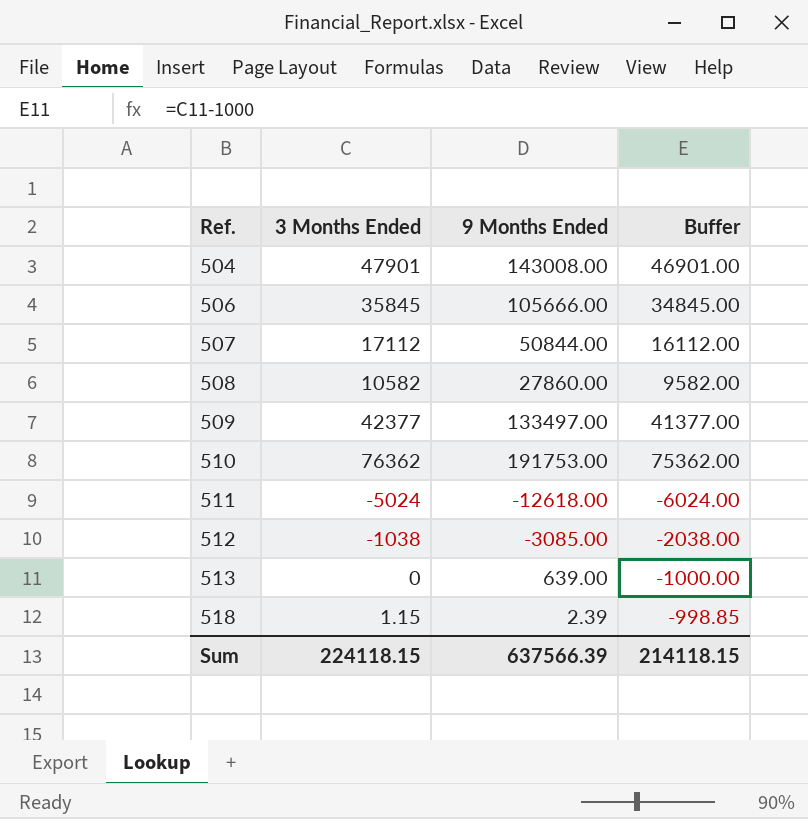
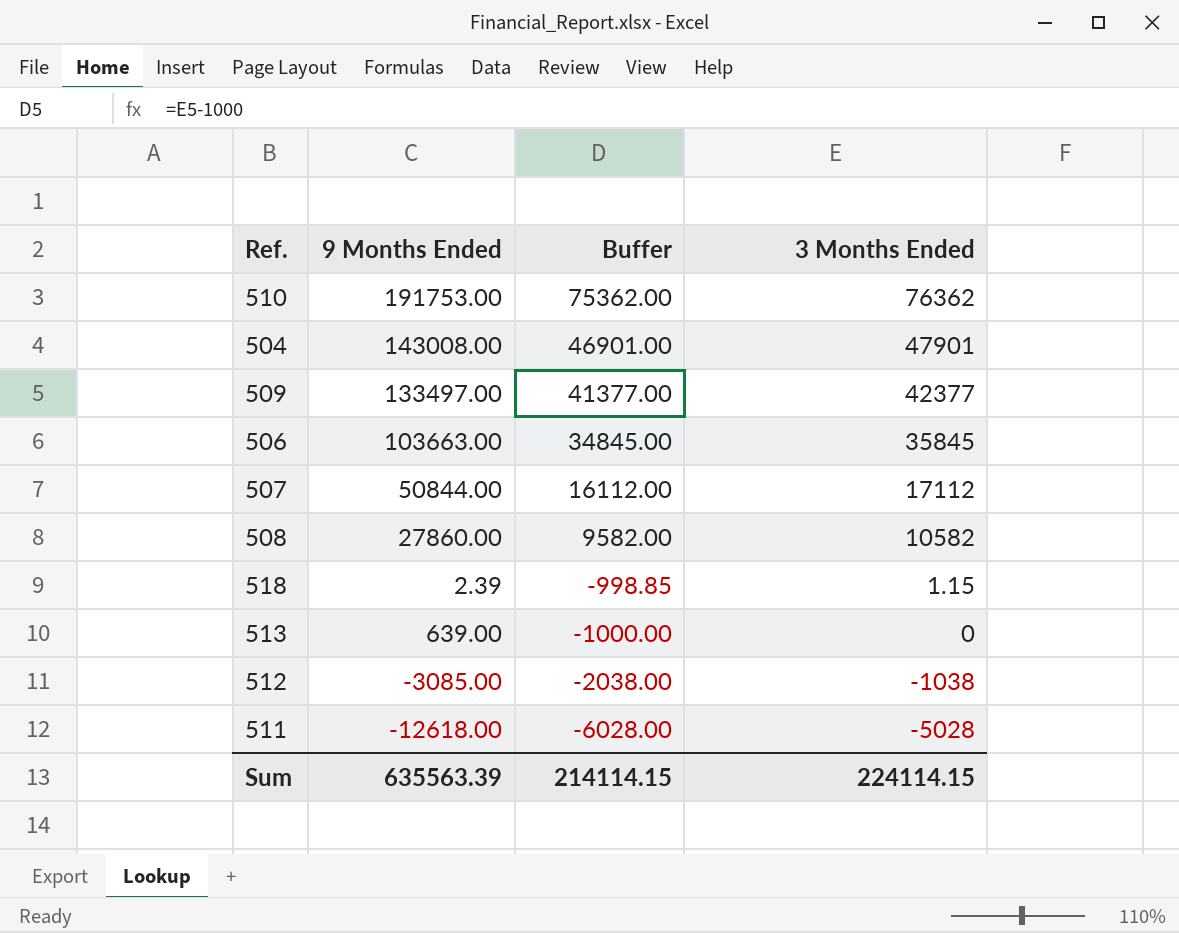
row order: Ref. ascending -> Buffer descending
column 3 Months Ended | position: 2 -> 4
506 | 9 Months Ended: 105666.00 -> 103663.00
511 | Buffer: -6024.00 -> -6028.00
511 | 3 Months Ended: -5024 -> -5028
Sum | 9 Months Ended: 637566.39 -> 635563.39
Sum | Buffer: 214118.15 -> 214114.15
Sum | 3 Months Ended: 224118.15 -> 224114.15

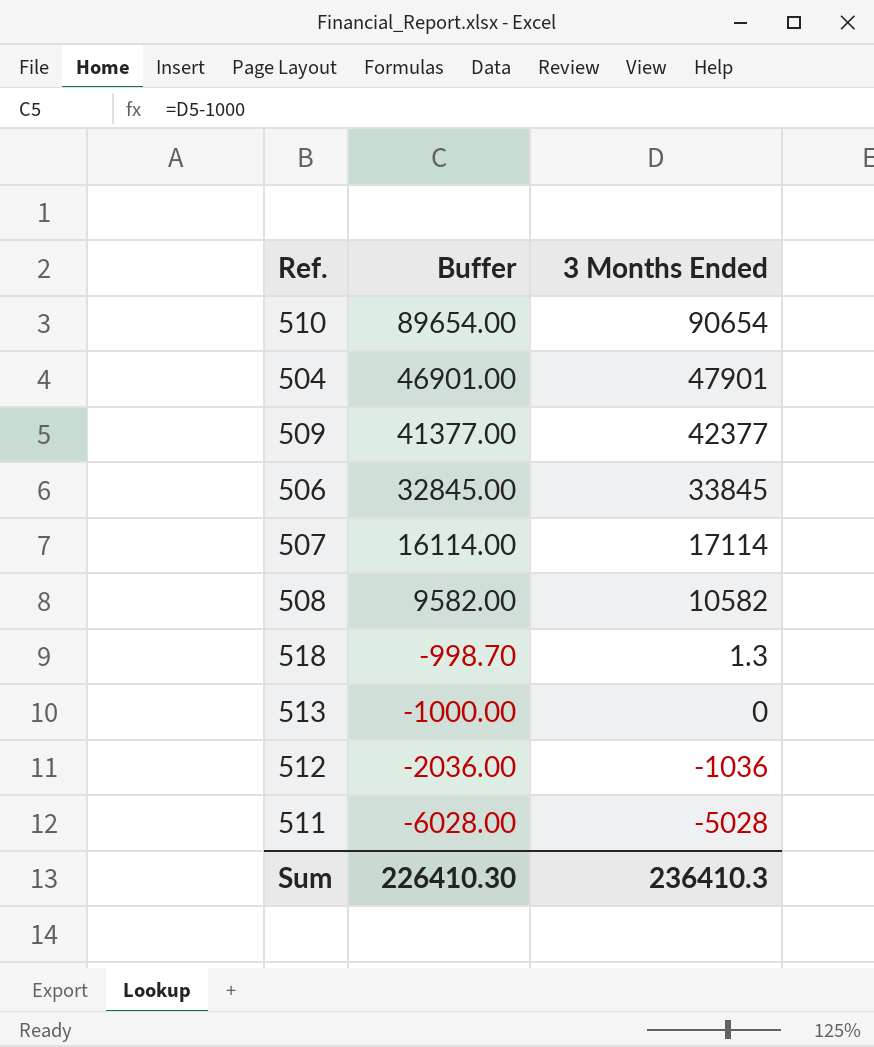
column 9 Months Ended | position: 2 -> none
510 | Buffer: 75362.00 -> 89654.00
510 | 3 Months Ended: 76362 -> 90654
506 | Buffer: 34845.00 -> 32845.00
506 | 3 Months Ended: 35845 -> 33845
507 | Buffer: 16112.00 -> 16114.00
507 | 3 Months Ended: 17112 -> 17114
518 | Buffer: -998.85 -> -998.70
518 | 3 Months Ended: 1.15 -> 1.3
512 | Buffer: -2038.00 -> -2036.00
512 | 3 Months Ended: -1038 -> -1036
Sum | Buffer: 214114.15 -> 226410.30
Sum | 3 Months Ended: 224114.15 -> 236410.3

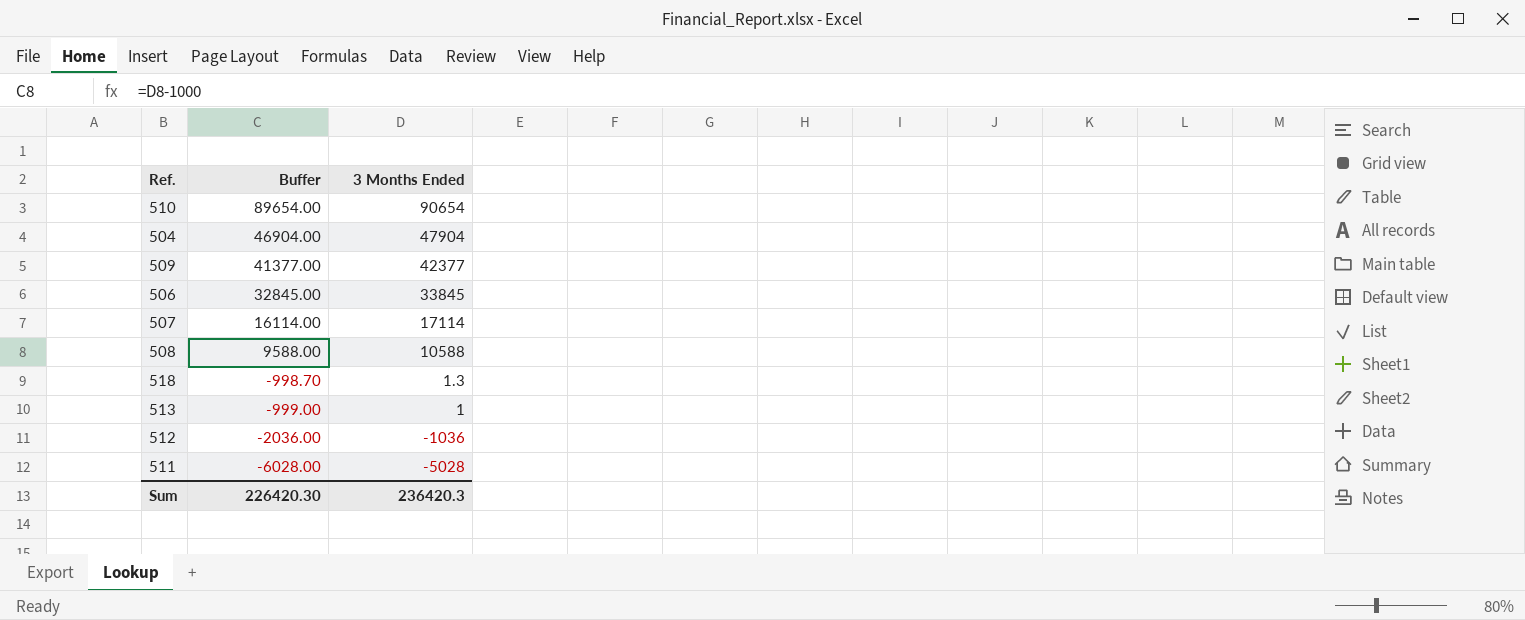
504 | Buffer: 46901.00 -> 46904.00
504 | 3 Months Ended: 47901 -> 47904
508 | Buffer: 9582.00 -> 9588.00
508 | 3 Months Ended: 10582 -> 10588
513 | Buffer: -1000.00 -> -999.00
513 | 3 Months Ended: 0 -> 1
Sum | Buffer: 226410.30 -> 226420.30
Sum | 3 Months Ended: 236410.3 -> 236420.3

